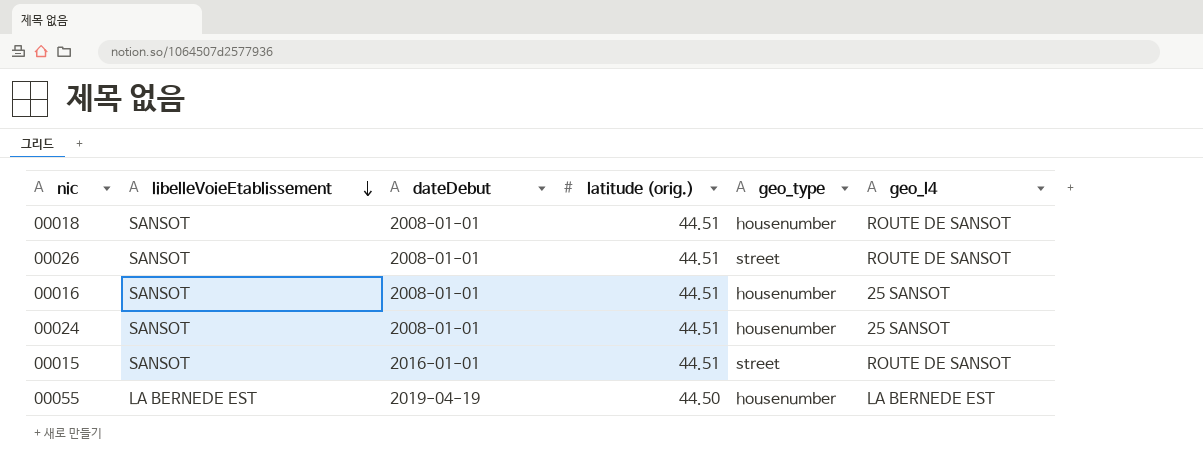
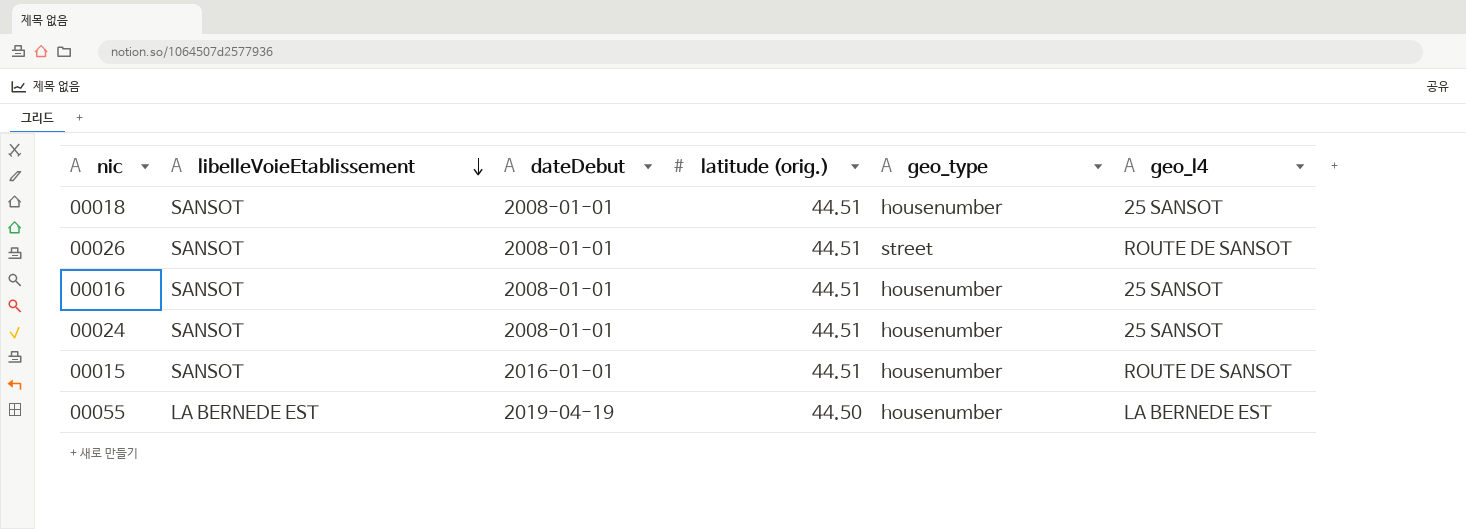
00018 | geo_l4: ROUTE DE SANSOT -> 25 SANSOT
00015 | geo_type: street -> housenumber

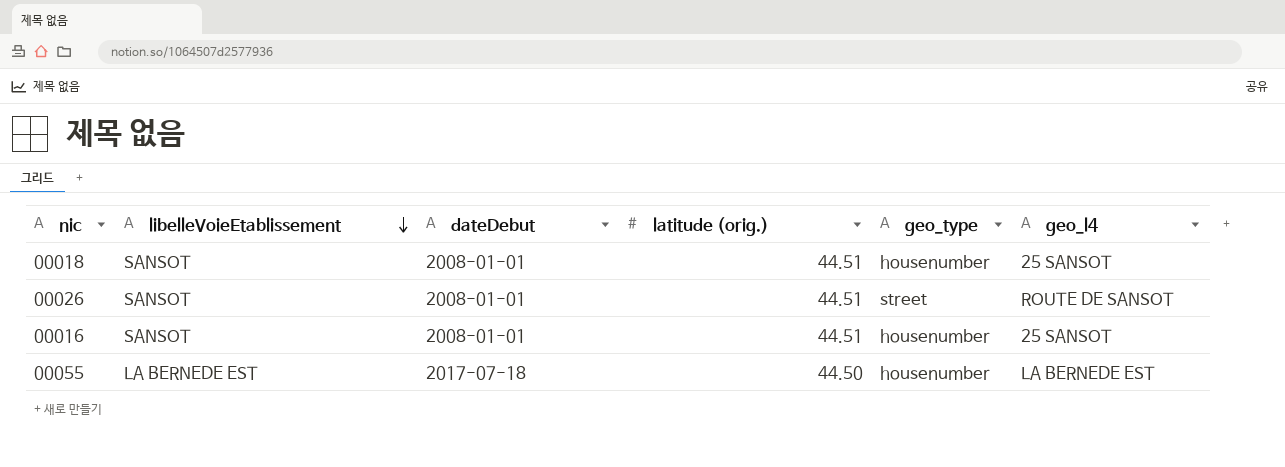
row 00024: SANSOT | 2008-01-01 | 44.51 | housenumber | 25 SANSOT -> none
row 00015: SANSOT | 2016-01-01 | 44.51 | housenumber | ROUTE DE SANSOT -> none
00055 | dateDebut: 2019-04-19 -> 2017-07-18

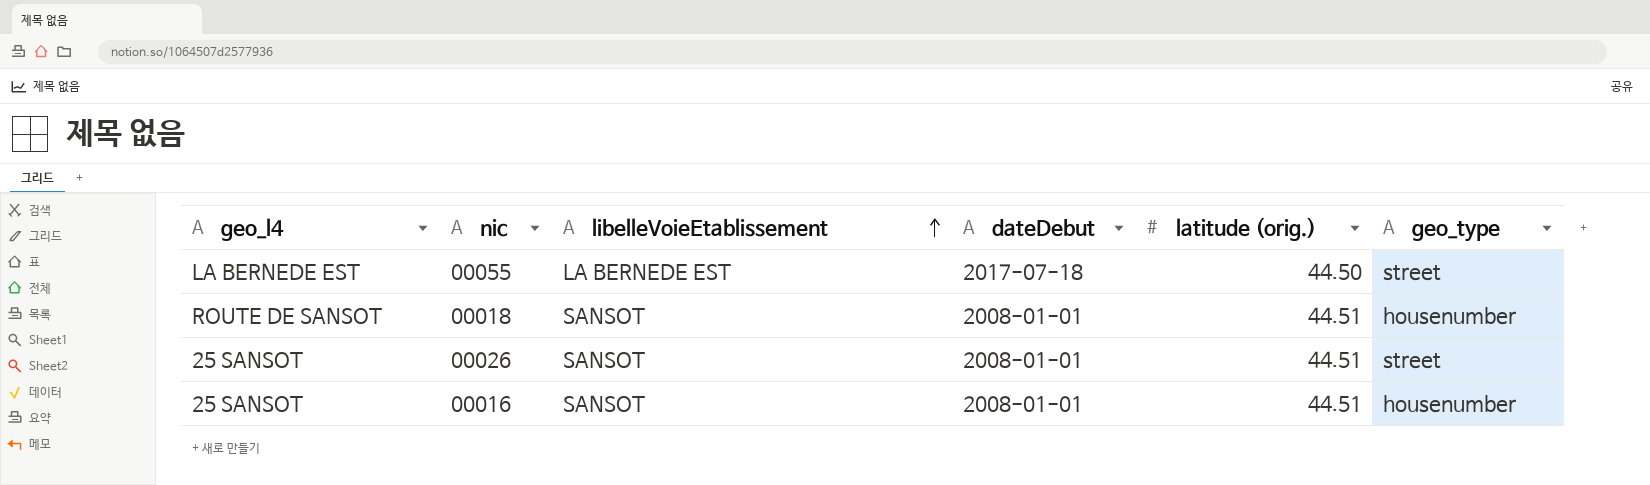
row order: libelleVoieEtablissement descending -> libelleVoieEtablissement ascending
column geo_l4 | position: 6 -> 1
00055 | geo_type: housenumber -> street
00018 | geo_l4: 25 SANSOT -> ROUTE DE SANSOT
00026 | geo_l4: ROUTE DE SANSOT -> 25 SANSOT

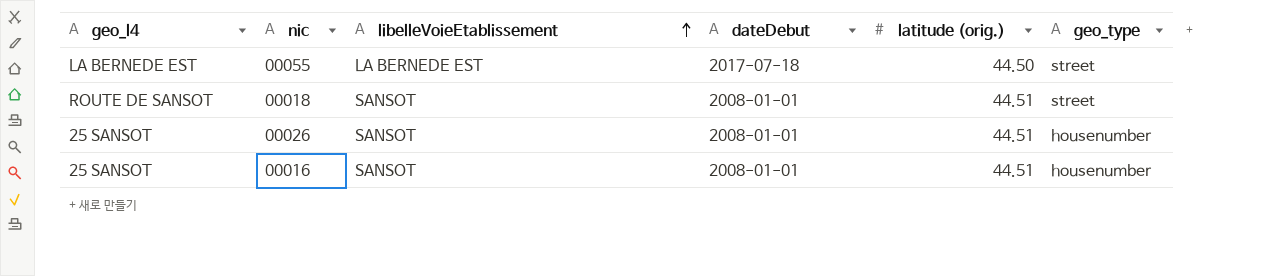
00018 | geo_type: housenumber -> street
00026 | geo_type: street -> housenumber

